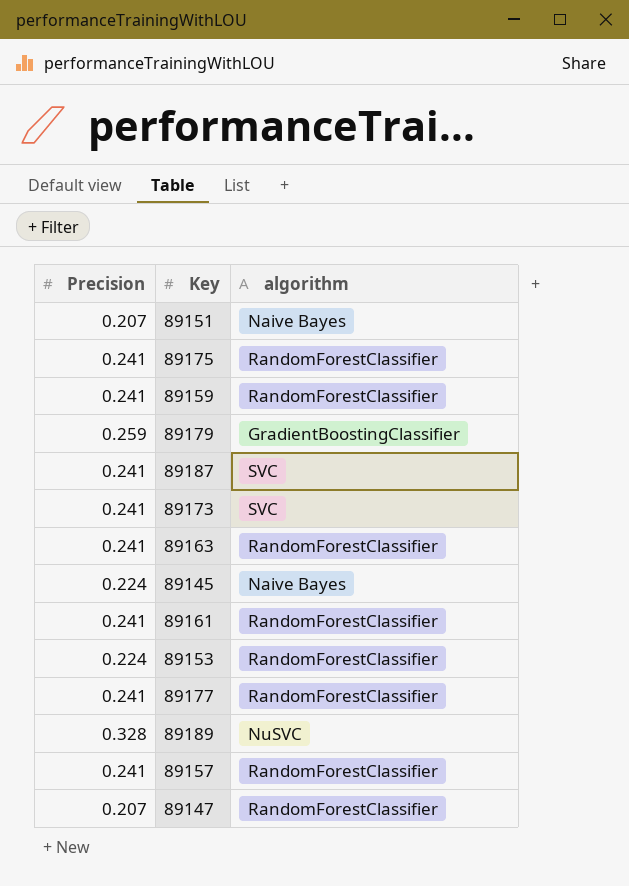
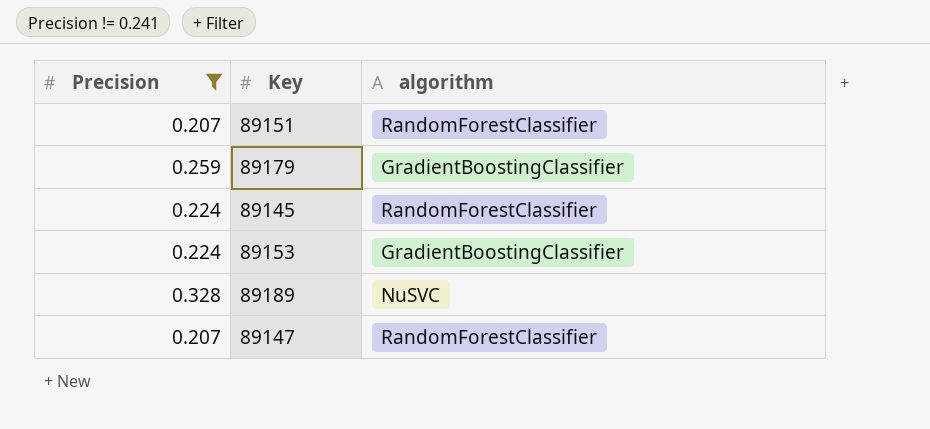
filter: none -> Precision != 0.241
89151 | algorithm: Naive Bayes -> RandomForestClassifier
89145 | algorithm: Naive Bayes -> RandomForestClassifier
89153 | algorithm: RandomForestClassifier -> GradientBoostingClassifier

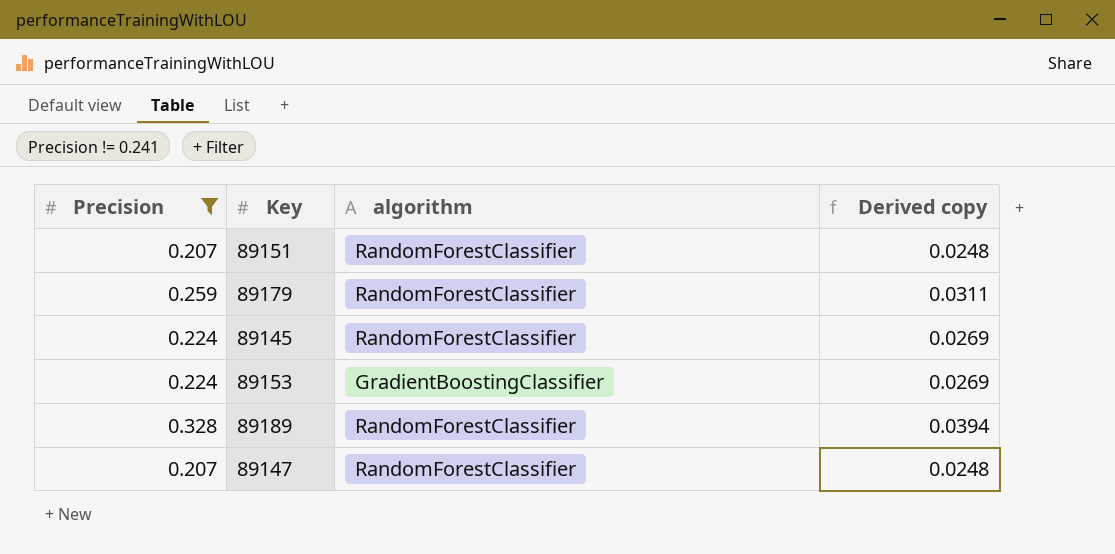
column Derived copy | formula: none -> [Precision] * 0.12
89179 | algorithm: GradientBoostingClassifier -> RandomForestClassifier
89189 | algorithm: NuSVC -> RandomForestClassifier

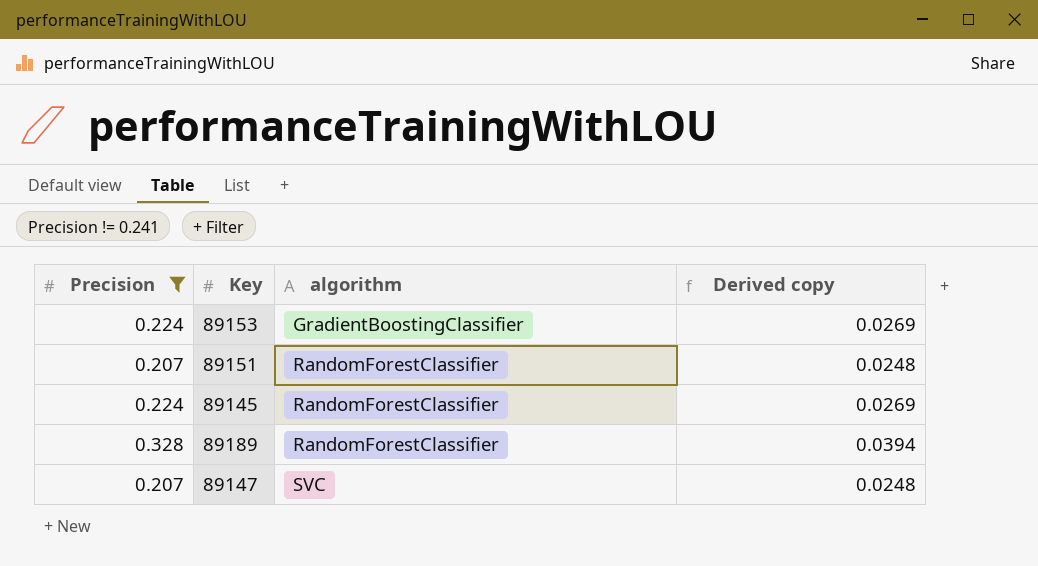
row order: none -> algorithm ascending
row 89179: 0.259 | RandomForestClassifier | 0.0311 -> none
89147 | algorithm: RandomForestClassifier -> SVC

